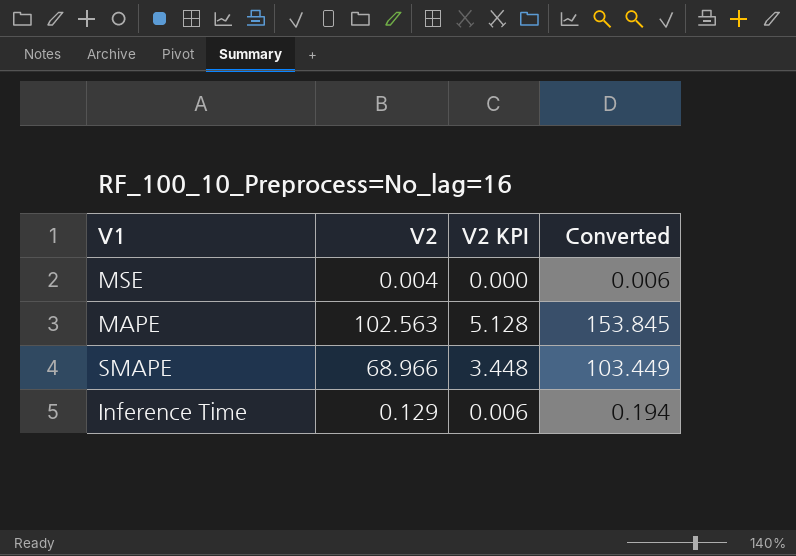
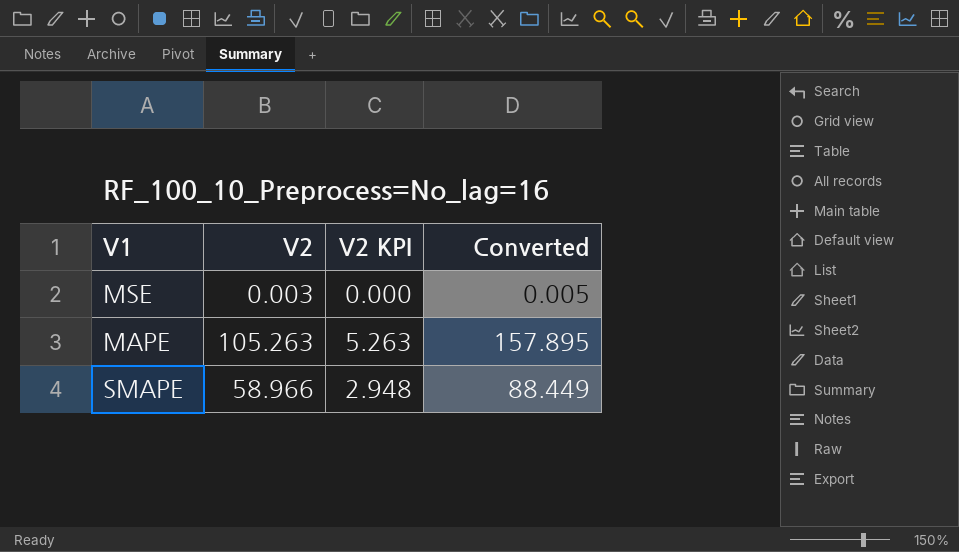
row Inference Time: 0.129 | 0.006 | 0.194 -> none
MSE | V2: 0.004 -> 0.003
MSE | Converted: 0.006 -> 0.005
MAPE | V2: 102.563 -> 105.263
MAPE | V2 KPI: 5.128 -> 5.263
MAPE | Converted: 153.845 -> 157.895
SMAPE | V2: 68.966 -> 58.966
SMAPE | V2 KPI: 3.448 -> 2.948
SMAPE | Converted: 103.449 -> 88.449

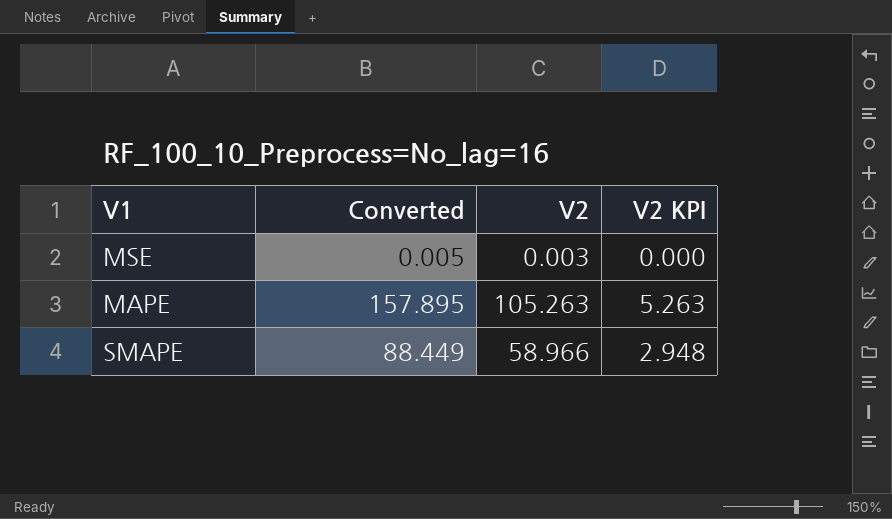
column Converted | position: 4 -> 2

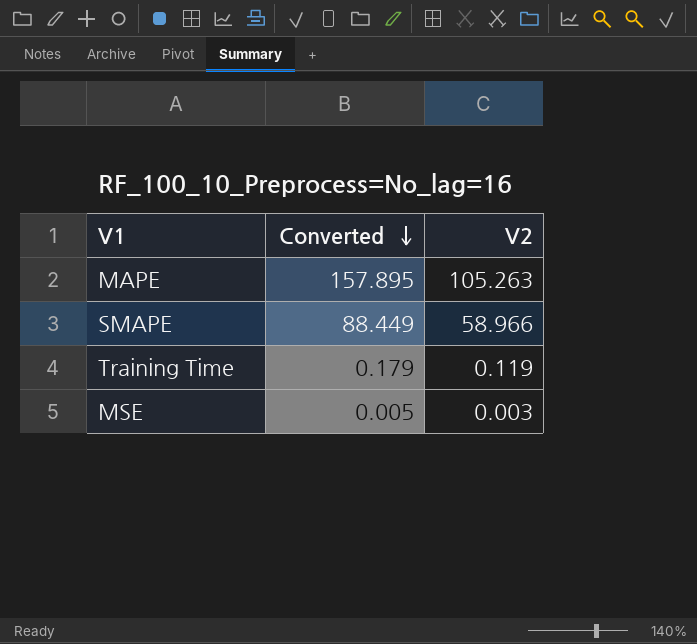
row order: none -> Converted descending
column V2 KPI | formula: [V2] * 0.05 -> none
row Training Time: none -> 0.179 | 0.119

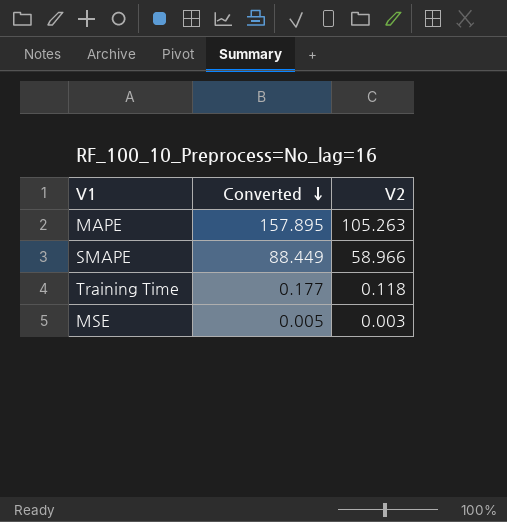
Training Time | Converted: 0.179 -> 0.177
Training Time | V2: 0.119 -> 0.118

